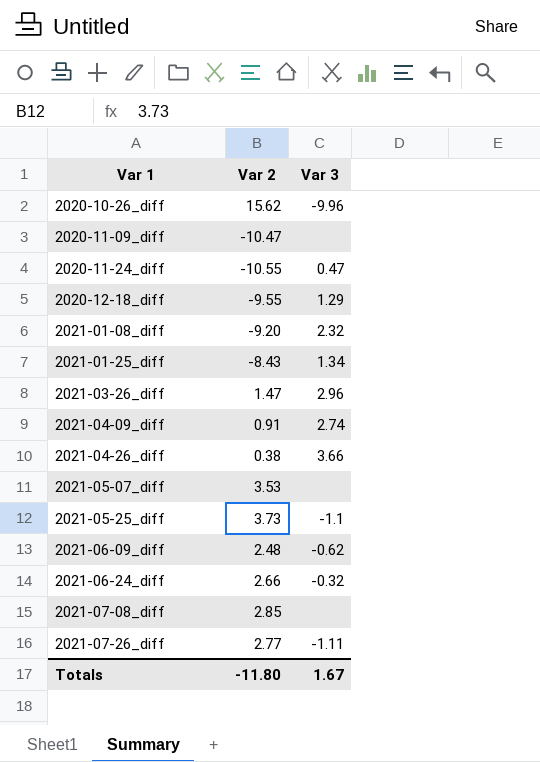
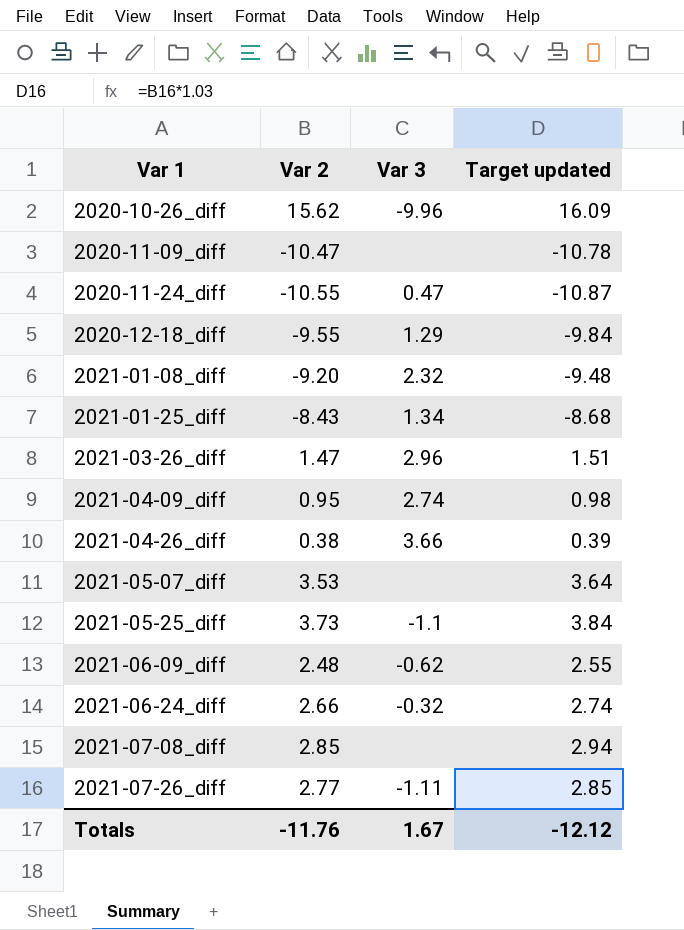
column Target updated | formula: none -> [Var 2] * 1.03
2021-04-09_diff | Var 2: 0.91 -> 0.95
Totals | Var 2: -11.80 -> -11.76

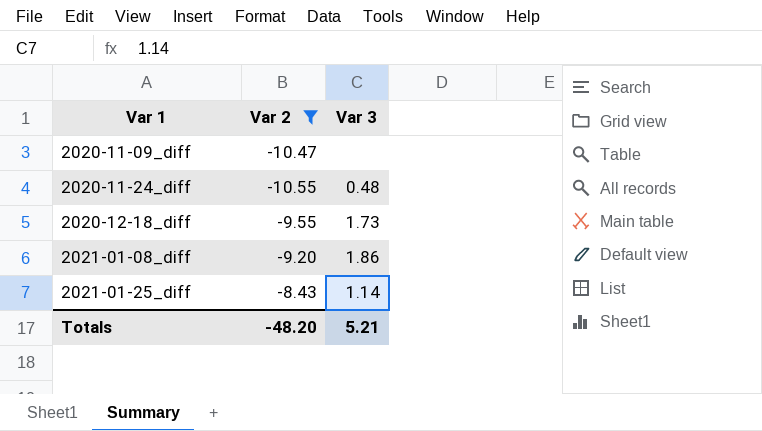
filter: none -> Var 2 <= -8.43
column Target updated | formula: [Var 2] * 1.03 -> none
2020-11-24_diff | Var 3: 0.47 -> 0.48
2020-12-18_diff | Var 3: 1.29 -> 1.73
2021-01-08_diff | Var 3: 2.32 -> 1.86
2021-01-25_diff | Var 3: 1.34 -> 1.14
Totals | Var 2: -11.76 -> -48.20
Totals | Var 3: 1.67 -> 5.21

